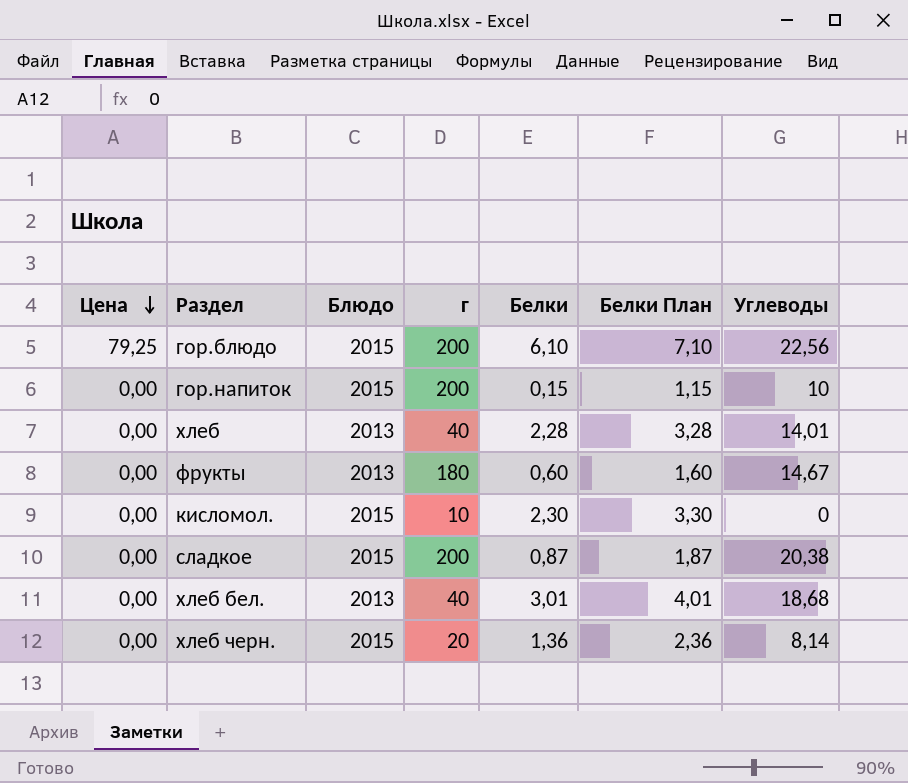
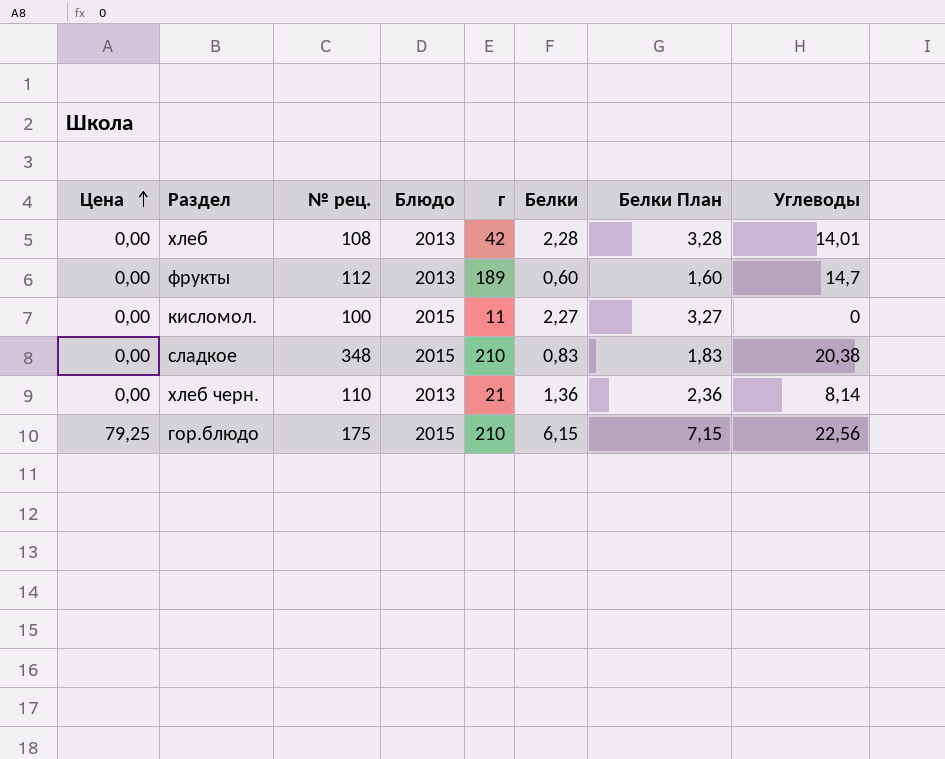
row order: Цена descending -> Цена ascending
column № рец. | position: none -> 3
row гор.напиток: 0,00 | 2015 | 200 | 0,15 | 1,15 | 10 -> none
row хлеб бел.: 0,00 | 2013 | 40 | 3,01 | 4,01 | 18,68 -> none
хлеб | г: 40 -> 42
фрукты | г: 180 -> 189
фрукты | Углеводы: 14,67 -> 14,7
кисломол. | г: 10 -> 11
кисломол. | Белки: 2,30 -> 2,27
кисломол. | Белки План: 3,30 -> 3,27
сладкое | г: 200 -> 210
сладкое | Белки: 0,87 -> 0,83
сладкое | Белки План: 1,87 -> 1,83
хлеб черн. | Блюдо: 2015 -> 2013
хлеб черн. | г: 20 -> 21
гор.блюдо | г: 200 -> 210
гор.блюдо | Белки: 6,10 -> 6,15
гор.блюдо | Белки План: 7,10 -> 7,15

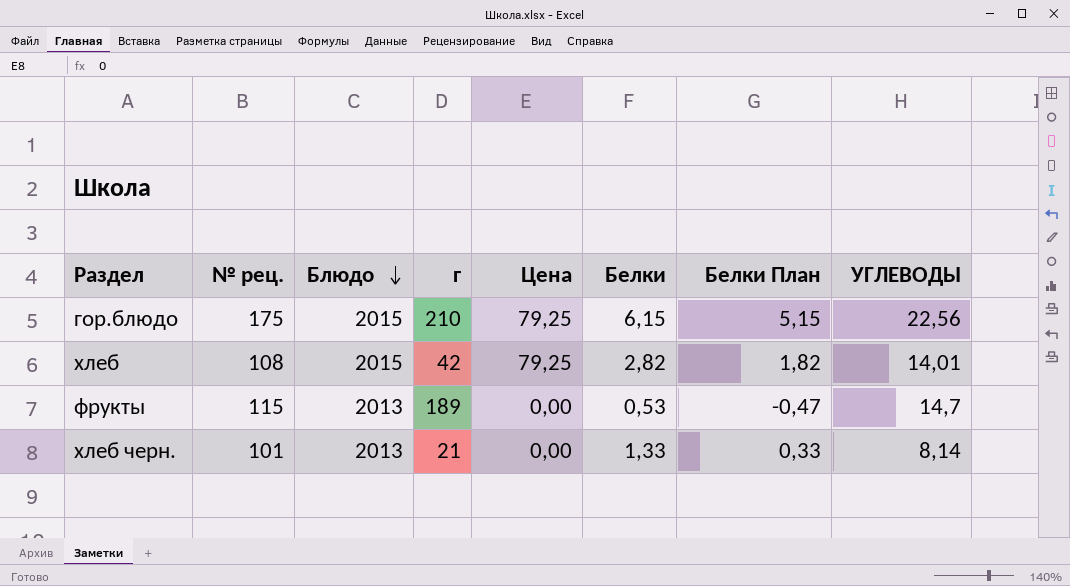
row order: Цена ascending -> Блюдо descending
column Цена | position: 1 -> 5
column Белки План | formula: [Белки] + 1 -> [Белки] - 1
column name: Углеводы -> УГЛЕВОДЫ
row кисломол.: 0,00 | 100 | 2015 | 11 | 2,27 | 3,27 | 0 -> none
row сладкое: 0,00 | 348 | 2015 | 210 | 0,83 | 1,83 | 20,38 -> none
хлеб | Блюдо: 2013 -> 2015
хлеб | Цена: 0,00 -> 79,25
хлеб | Белки: 2,28 -> 2,82
фрукты | № рец.: 112 -> 115
фрукты | Белки: 0,60 -> 0,53
хлеб черн. | № рец.: 110 -> 101
хлеб черн. | Белки: 1,36 -> 1,33

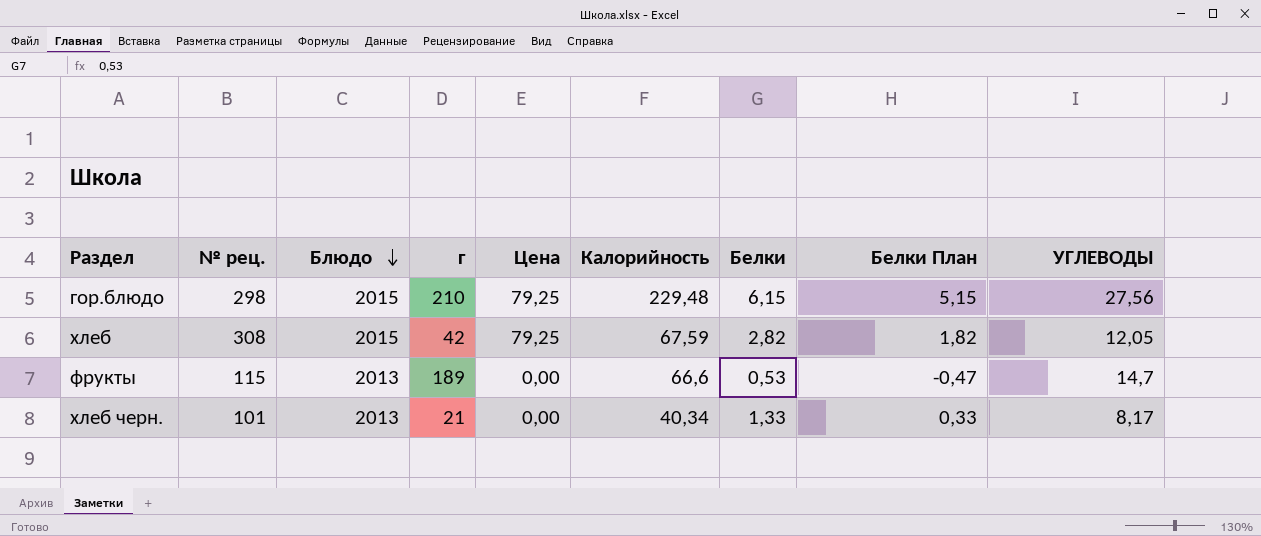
column Калорийность | position: none -> 6
гор.блюдо | № рец.: 175 -> 298
гор.блюдо | УГЛЕВОДЫ: 22,56 -> 27,56
хлеб | № рец.: 108 -> 308
хлеб | УГЛЕВОДЫ: 14,01 -> 12,05
хлеб черн. | УГЛЕВОДЫ: 8,14 -> 8,17

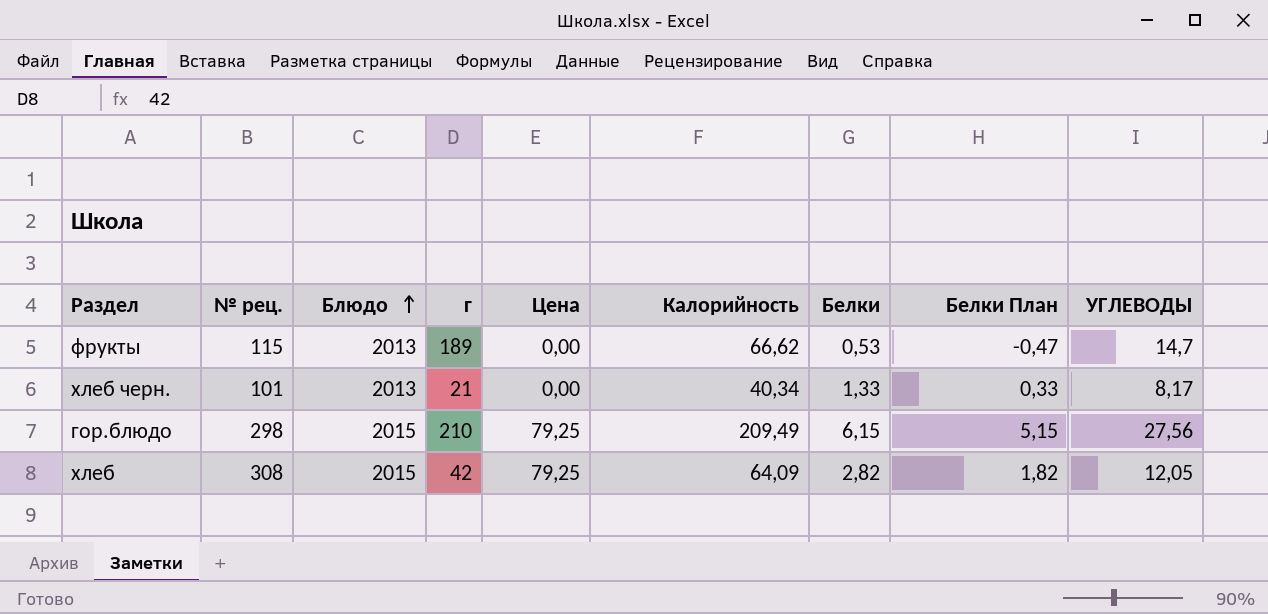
row order: Блюдо descending -> Блюдо ascending
фрукты | Калорийность: 66,6 -> 66,62
гор.блюдо | Калорийность: 229,48 -> 209,49
хлеб | Калорийность: 67,59 -> 64,09

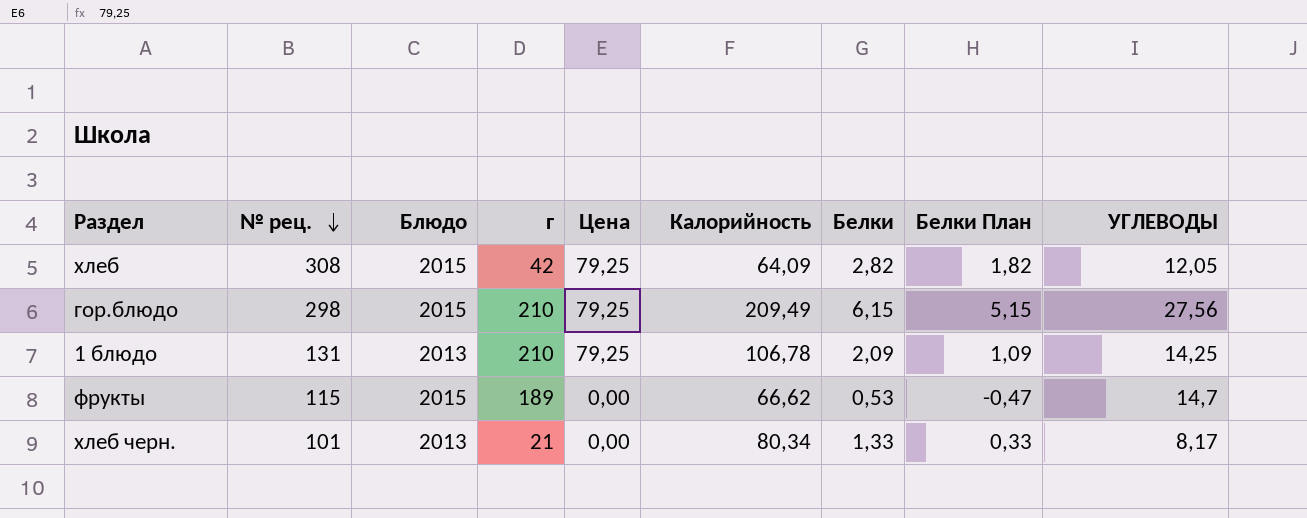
row order: Блюдо ascending -> № рец. descending
row 1 блюдо: none -> 131 | 2013 | 210 | 79,25 | 106,78 | 2,09 | 1,09 | 14,25
фрукты | Блюдо: 2013 -> 2015
хлеб черн. | Калорийность: 40,34 -> 80,34

